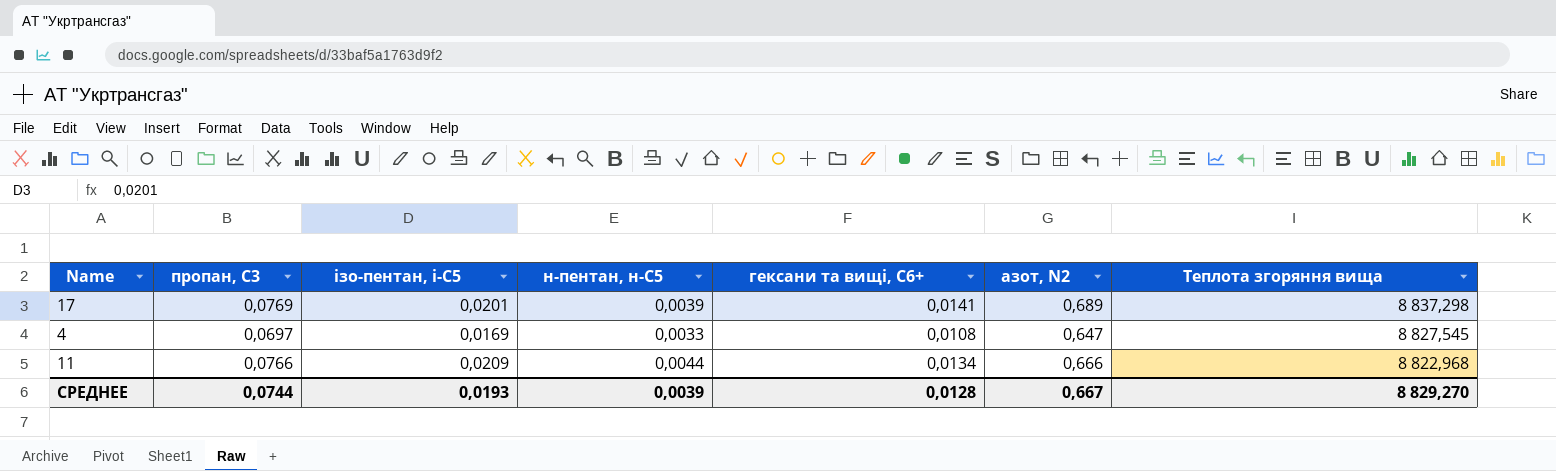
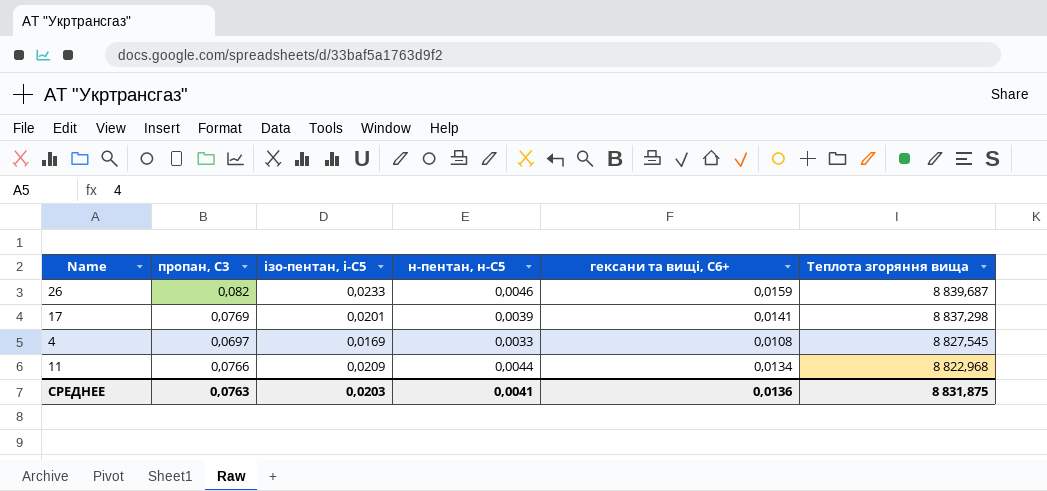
column азот, N2 | position: 6 -> none
row 26: none -> 0,082 | 0,0233 | 0,0046 | 0,0159 | 8 839,687
СРЕДНЕЕ | пропан, С3: 0,0744 -> 0,0763
СРЕДНЕЕ | ізо-пентан, і-С5: 0,0193 -> 0,0203
СРЕДНЕЕ | н-пентан, н-С5: 0,0039 -> 0,0041
СРЕДНЕЕ | гексани та вищі, С6+: 0,0128 -> 0,0136
СРЕДНЕЕ | Теплота згоряння вища: 8 829,270 -> 8 831,875

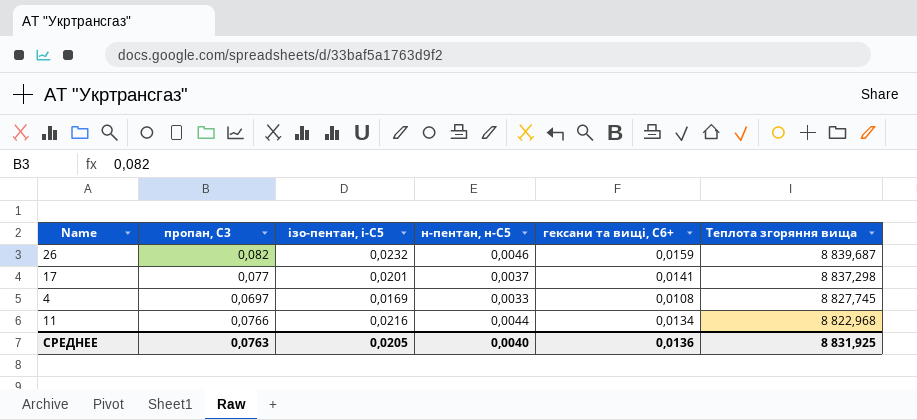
26 | ізо-пентан, і-С5: 0,0233 -> 0,0232
17 | пропан, С3: 0,0769 -> 0,077
17 | н-пентан, н-С5: 0,0039 -> 0,0037
4 | Теплота згоряння вища: 8 827,545 -> 8 827,745
11 | ізо-пентан, і-С5: 0,0209 -> 0,0216
СРЕДНЕЕ | ізо-пентан, і-С5: 0,0203 -> 0,0205
СРЕДНЕЕ | н-пентан, н-С5: 0,0041 -> 0,0040
СРЕДНЕЕ | Теплота згоряння вища: 8 831,875 -> 8 831,925

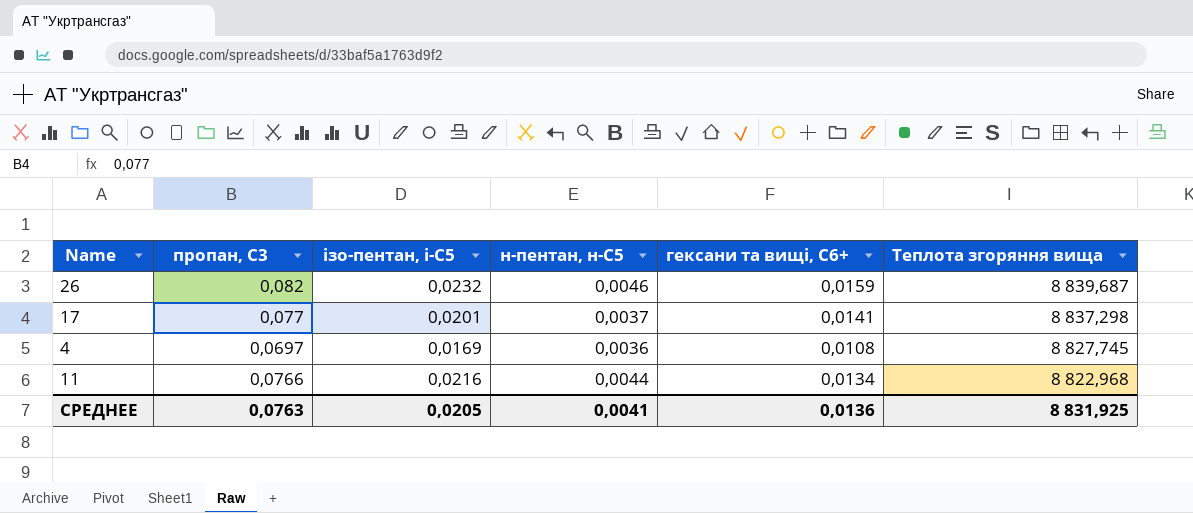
4 | н-пентан, н-С5: 0,0033 -> 0,0036
СРЕДНЕЕ | н-пентан, н-С5: 0,0040 -> 0,0041

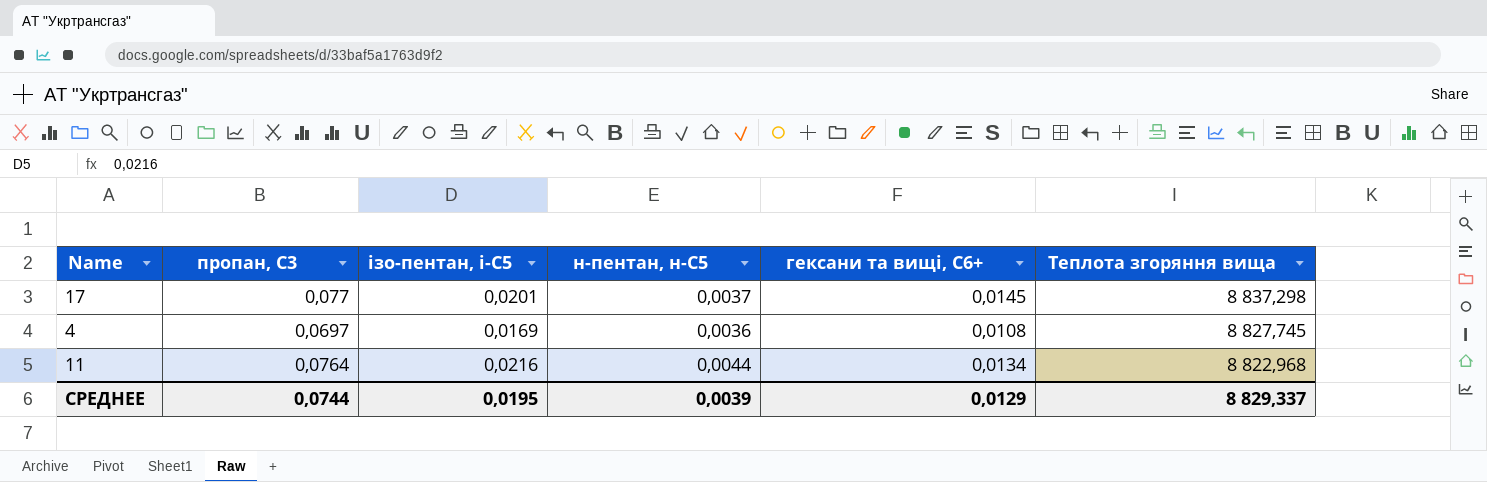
row 26: 0,082 | 0,0232 | 0,0046 | 0,0159 | 8 839,687 -> none
17 | гексани та вищі, С6+: 0,0141 -> 0,0145
11 | пропан, С3: 0,0766 -> 0,0764
СРЕДНЕЕ | пропан, С3: 0,0763 -> 0,0744
СРЕДНЕЕ | ізо-пентан, і-С5: 0,0205 -> 0,0195
СРЕДНЕЕ | н-пентан, н-С5: 0,0041 -> 0,0039
СРЕДНЕЕ | гексани та вищі, С6+: 0,0136 -> 0,0129
СРЕДНЕЕ | Теплота згоряння вища: 8 831,925 -> 8 829,337

